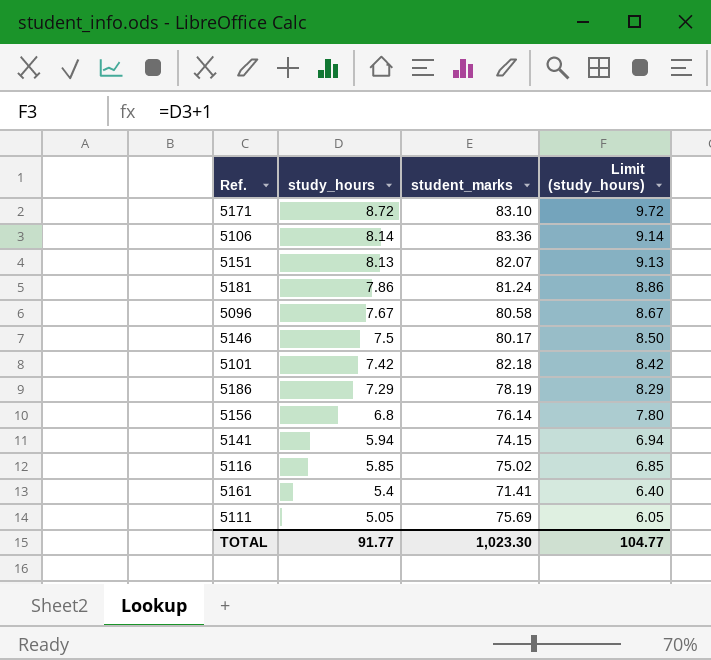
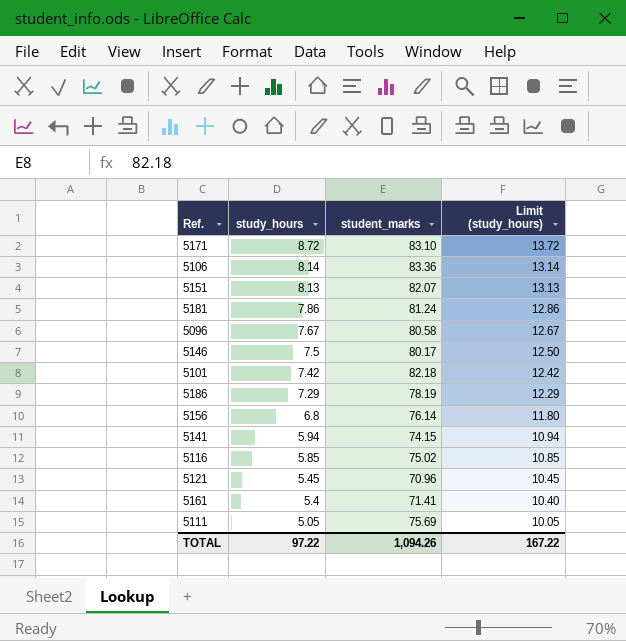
column Limit (study_hours) | formula: [study_hours] + 1 -> [study_hours] + 5
row 5121: none -> 5.45 | 70.96 | 10.45
TOTAL | study_hours: 91.77 -> 97.22
TOTAL | student_marks: 1,023.30 -> 1,094.26
TOTAL | Limit (study_hours): 104.77 -> 167.22

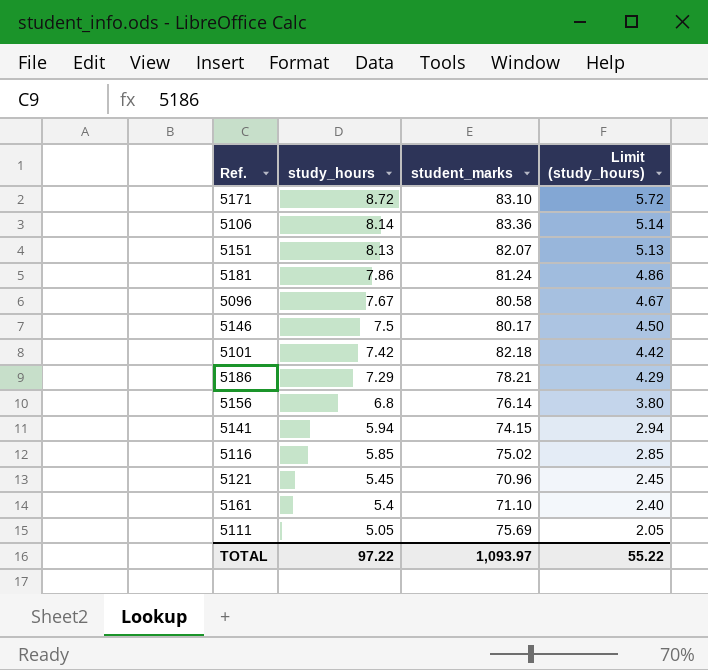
column Limit (study_hours) | formula: [study_hours] + 5 -> [study_hours] - 3
5186 | student_marks: 78.19 -> 78.21
5161 | student_marks: 71.41 -> 71.10
TOTAL | student_marks: 1,094.26 -> 1,093.97
TOTAL | Limit (study_hours): 167.22 -> 55.22

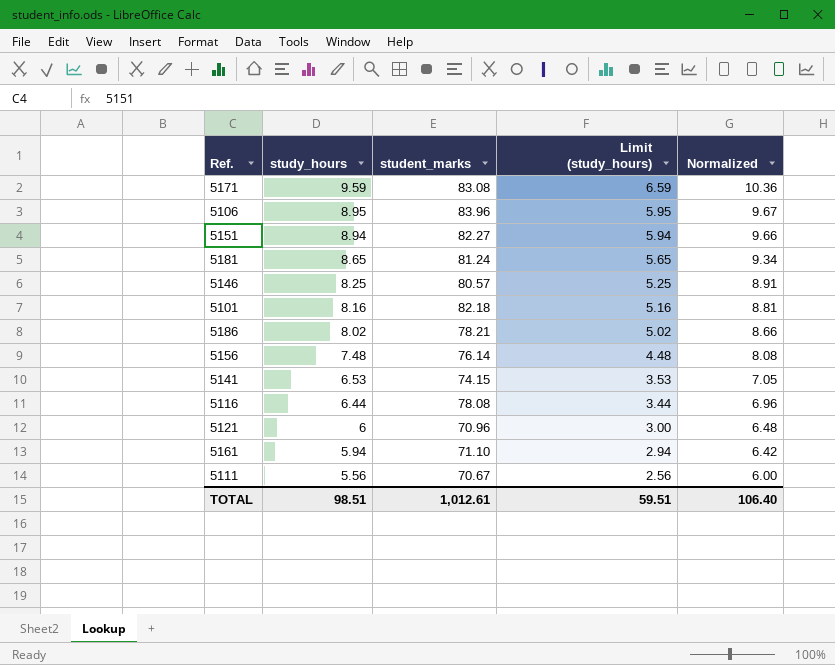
column Normalized | formula: none -> [study_hours] * 1.08
row 5096: 7.67 | 80.58 | 4.67 -> none
5171 | study_hours: 8.72 -> 9.59
5171 | student_marks: 83.10 -> 83.08
5171 | Limit (study_hours): 5.72 -> 6.59
5106 | study_hours: 8.14 -> 8.95
5106 | student_marks: 83.36 -> 83.96
5106 | Limit (study_hours): 5.14 -> 5.95
5151 | study_hours: 8.13 -> 8.94
5151 | student_marks: 82.07 -> 82.27
5151 | Limit (study_hours): 5.13 -> 5.94
5181 | study_hours: 7.86 -> 8.65
5181 | Limit (study_hours): 4.86 -> 5.65
5146 | study_hours: 7.5 -> 8.25
5146 | student_marks: 80.17 -> 80.57
5146 | Limit (study_hours): 4.50 -> 5.25
5101 | study_hours: 7.42 -> 8.16
5101 | Limit (study_hours): 4.42 -> 5.16
5186 | study_hours: 7.29 -> 8.02
5186 | Limit (study_hours): 4.29 -> 5.02
5156 | study_hours: 6.8 -> 7.48
5156 | Limit (study_hours): 3.80 -> 4.48
5141 | study_hours: 5.94 -> 6.53
5141 | Limit (study_hours): 2.94 -> 3.53
5116 | study_hours: 5.85 -> 6.44
5116 | student_marks: 75.02 -> 78.08
5116 | Limit (study_hours): 2.85 -> 3.44
5121 | study_hours: 5.45 -> 6
5121 | Limit (study_hours): 2.45 -> 3.00
5161 | study_hours: 5.4 -> 5.94
5161 | Limit (study_hours): 2.40 -> 2.94
5111 | study_hours: 5.05 -> 5.56
5111 | student_marks: 75.69 -> 70.67
5111 | Limit (study_hours): 2.05 -> 2.56
TOTAL | study_hours: 97.22 -> 98.51
TOTAL | student_marks: 1,093.97 -> 1,012.61
TOTAL | Limit (study_hours): 55.22 -> 59.51

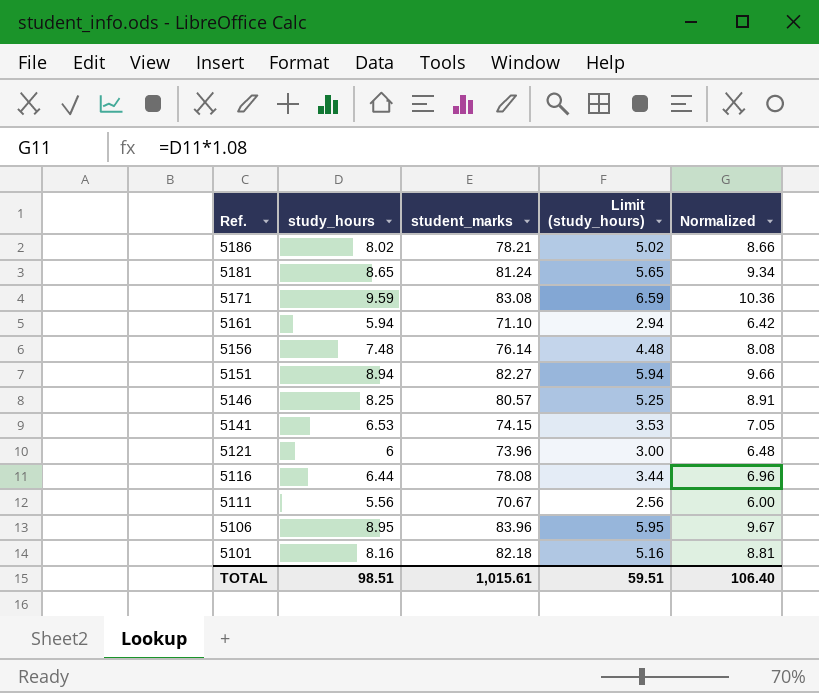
row order: study_hours descending -> Ref. descending
5121 | student_marks: 70.96 -> 73.96
TOTAL | student_marks: 1,012.61 -> 1,015.61

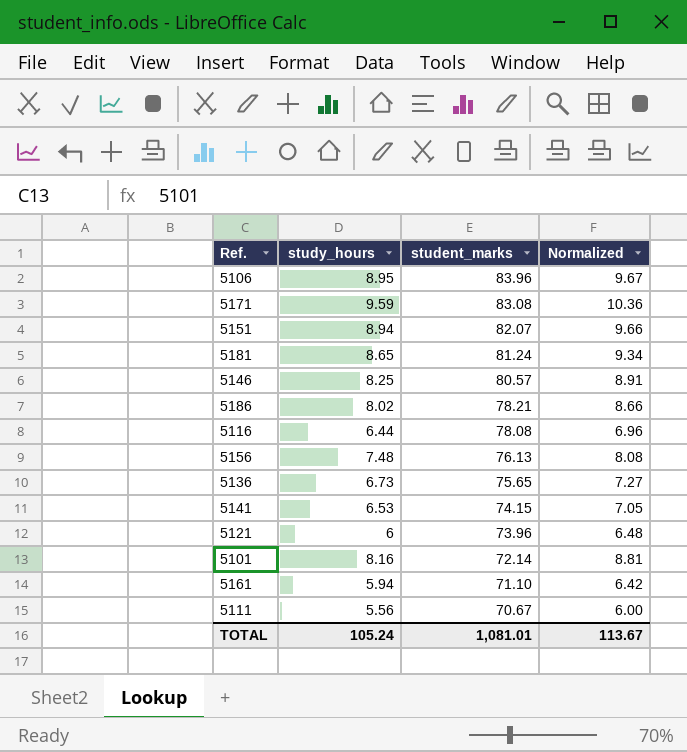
row order: Ref. descending -> student_marks descending
column Limit (study_hours) | formula: [study_hours] - 3 -> none
5151 | student_marks: 82.27 -> 82.07
5156 | student_marks: 76.14 -> 76.13
row 5136: none -> 6.73 | 75.65 | 7.27
5101 | student_marks: 82.18 -> 72.14
TOTAL | study_hours: 98.51 -> 105.24
TOTAL | student_marks: 1,015.61 -> 1,081.01
TOTAL | Normalized: 106.40 -> 113.67

